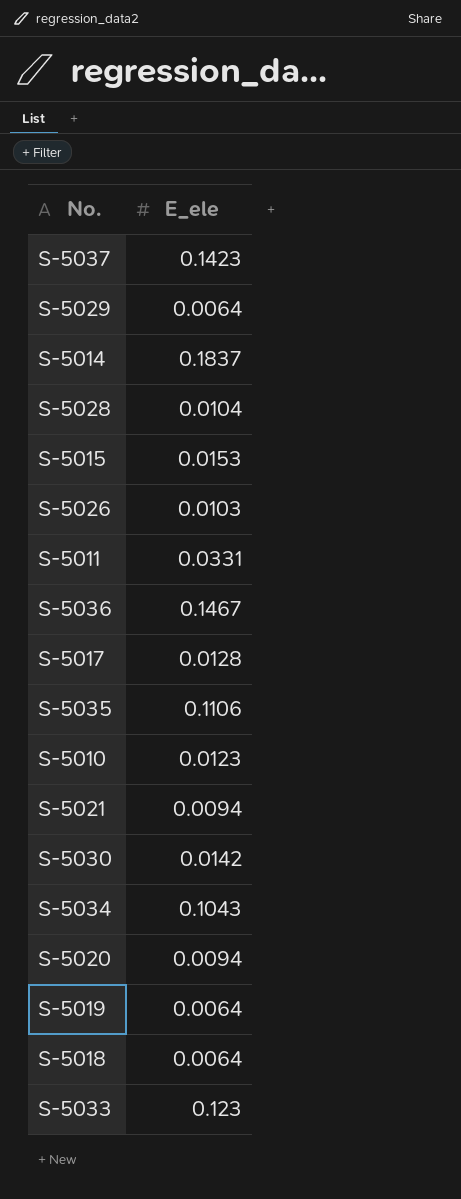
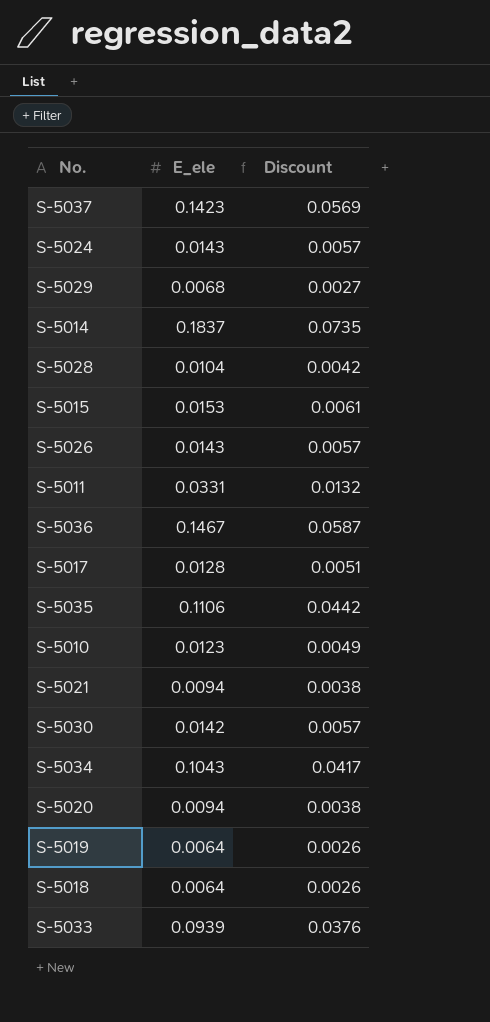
column Discount | formula: none -> [E_ele] * 0.4
row S-5024: none -> 0.0143 | 0.0057
S-5029 | E_ele: 0.0064 -> 0.0068
S-5026 | E_ele: 0.0103 -> 0.0143
S-5033 | E_ele: 0.123 -> 0.0939

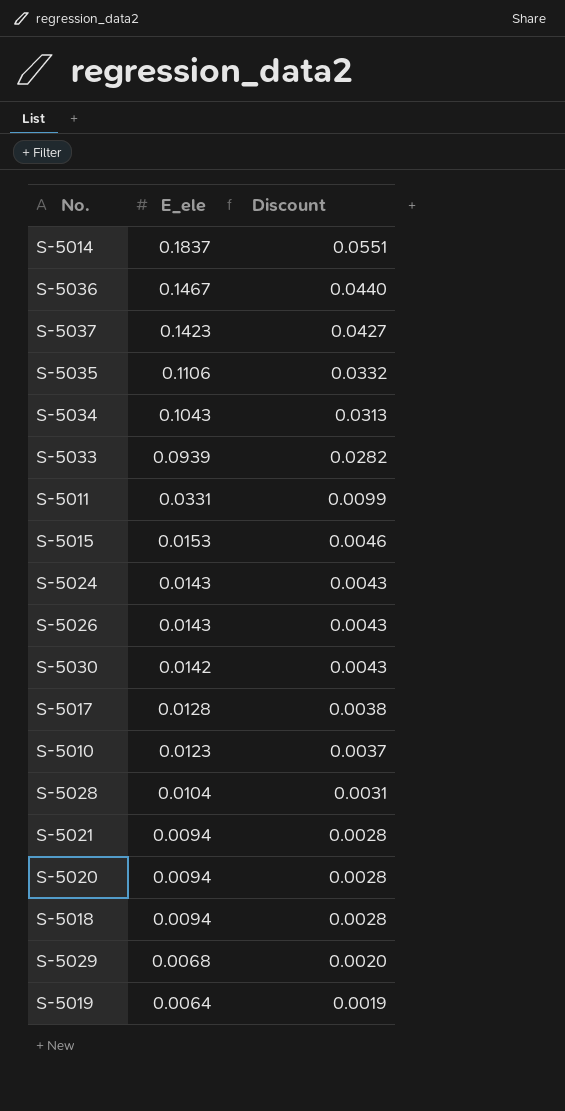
row order: none -> E_ele descending
column Discount | formula: [E_ele] * 0.4 -> [E_ele] * 0.3
S-5018 | E_ele: 0.0064 -> 0.0094

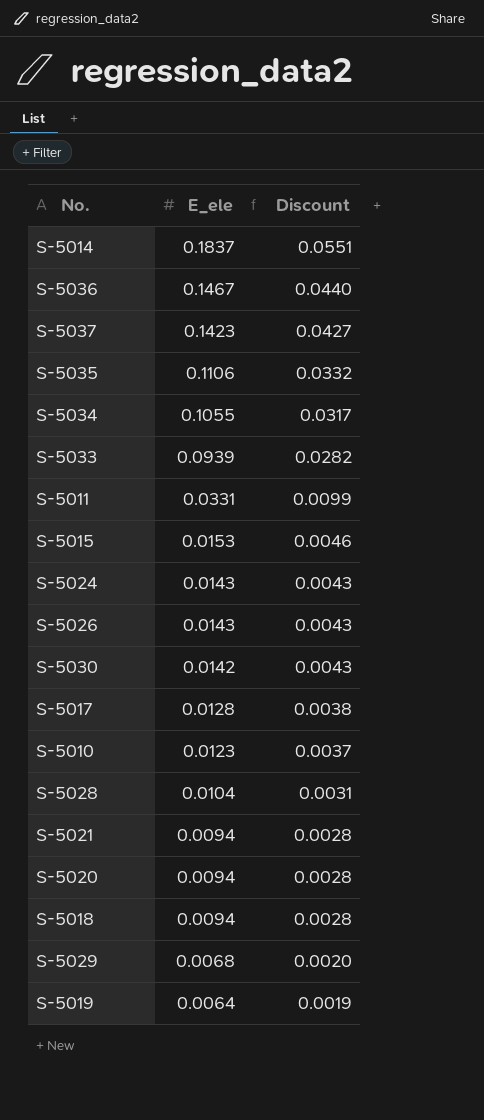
S-5034 | E_ele: 0.1043 -> 0.1055
S-5034 | Discount: 0.0313 -> 0.0317

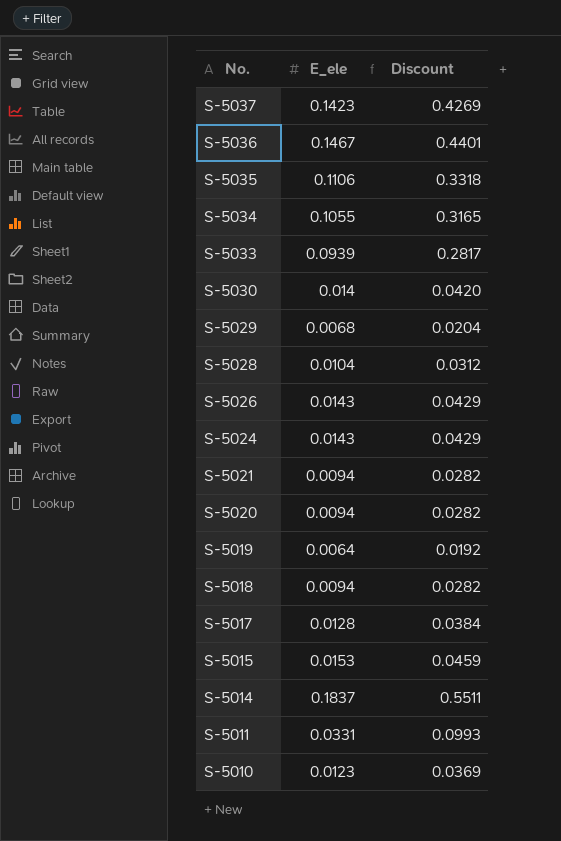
row order: E_ele descending -> No. descending
column Discount | formula: [E_ele] * 0.3 -> [E_ele] * 3
S-5030 | E_ele: 0.0142 -> 0.014

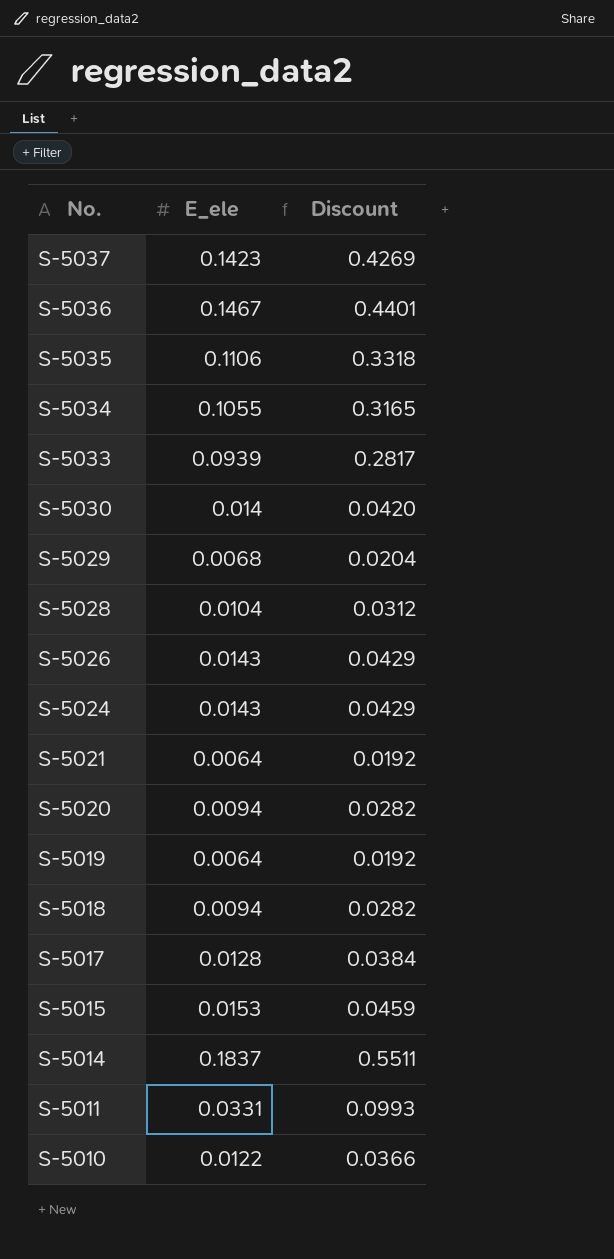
S-5021 | E_ele: 0.0094 -> 0.0064
S-5021 | Discount: 0.0282 -> 0.0192
S-5010 | E_ele: 0.0123 -> 0.0122
S-5010 | Discount: 0.0369 -> 0.0366

